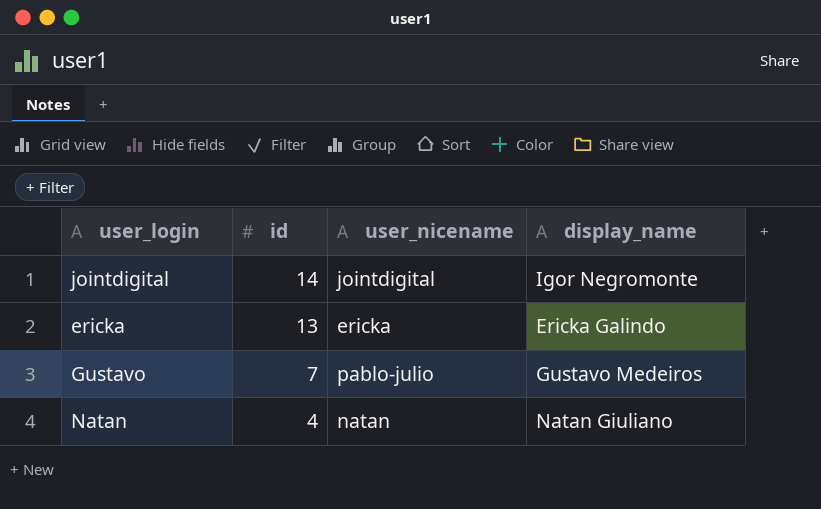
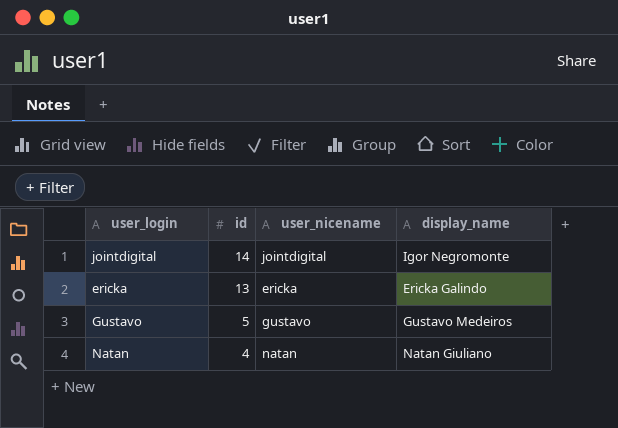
Gustavo | id: 7 -> 5
Gustavo | user_nicename: pablo-julio -> gustavo

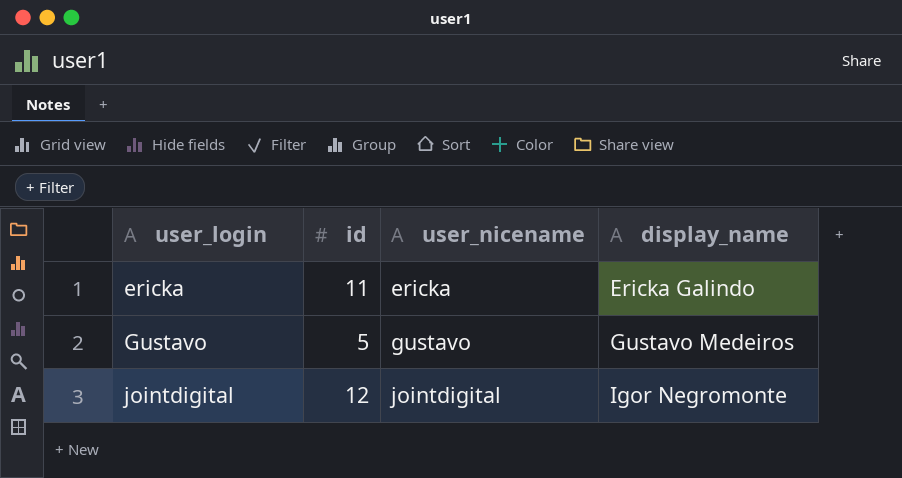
row order: id descending -> user_login ascending
row Natan: 4 | natan | Natan Giuliano -> none
ericka | id: 13 -> 11
jointdigital | id: 14 -> 12

